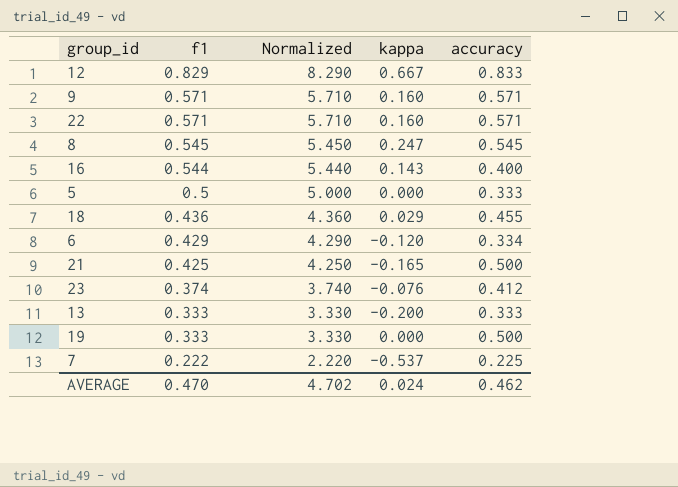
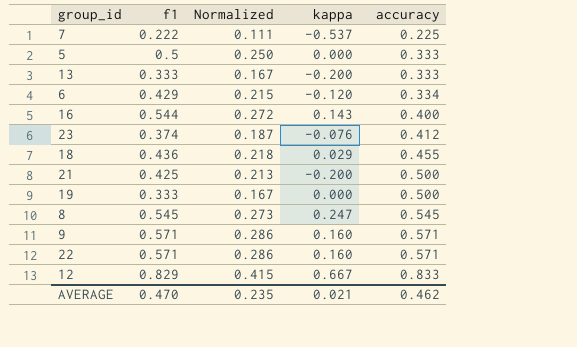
row order: f1 descending -> accuracy ascending
column Normalized | formula: [f1] * 10 -> [f1] * 0.5
21 | kappa: -0.165 -> -0.200
AVERAGE | Normalized: 4.702 -> 0.235
AVERAGE | kappa: 0.024 -> 0.021

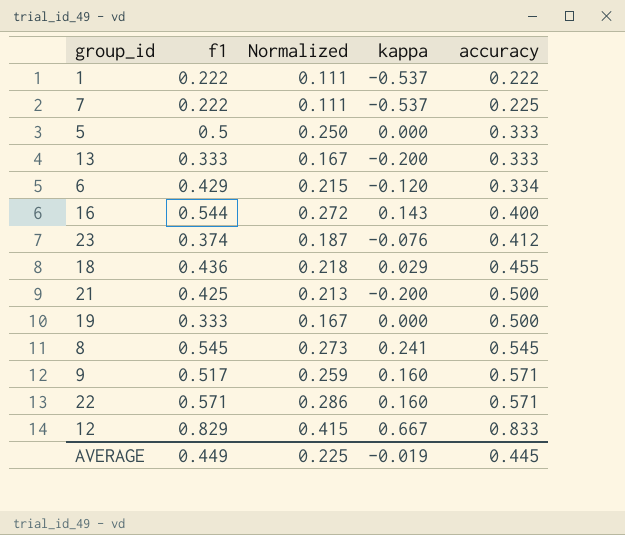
row 1: none -> 0.222 | 0.111 | -0.537 | 0.222
8 | kappa: 0.247 -> 0.241
9 | f1: 0.571 -> 0.517
9 | Normalized: 0.286 -> 0.259
AVERAGE | f1: 0.470 -> 0.449
AVERAGE | Normalized: 0.235 -> 0.225
AVERAGE | kappa: 0.021 -> -0.019
AVERAGE | accuracy: 0.462 -> 0.445

